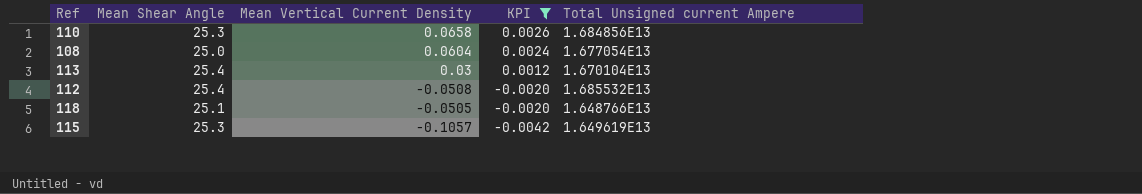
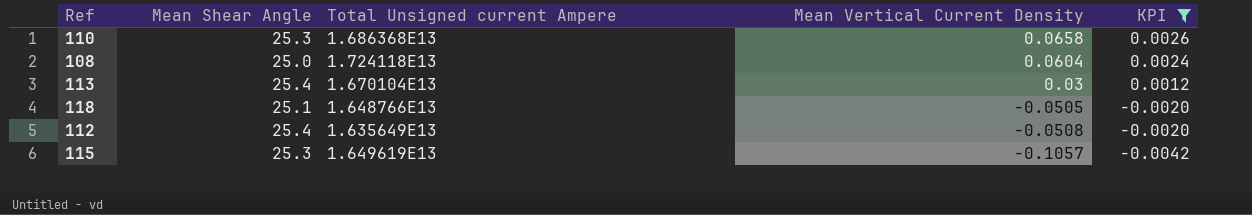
row order: KPI descending -> Mean Vertical Current Density descending
column Total Unsigned current Ampere | position: 5 -> 3
110 | Total Unsigned current Ampere: 1.684856E13 -> 1.686368E13
108 | Total Unsigned current Ampere: 1.677054E13 -> 1.724118E13
112 | Total Unsigned current Ampere: 1.685532E13 -> 1.635649E13

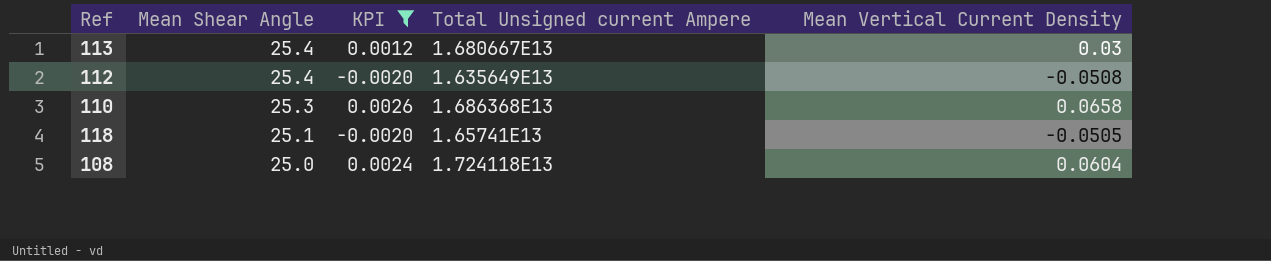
row order: Mean Vertical Current Density descending -> Mean Shear Angle descending
column KPI | position: 5 -> 3
row 115: 25.3 | 1.649619E13 | -0.1057 | -0.0042 -> none
113 | Total Unsigned current Ampere: 1.670104E13 -> 1.680667E13
118 | Total Unsigned current Ampere: 1.648766E13 -> 1.65741E13

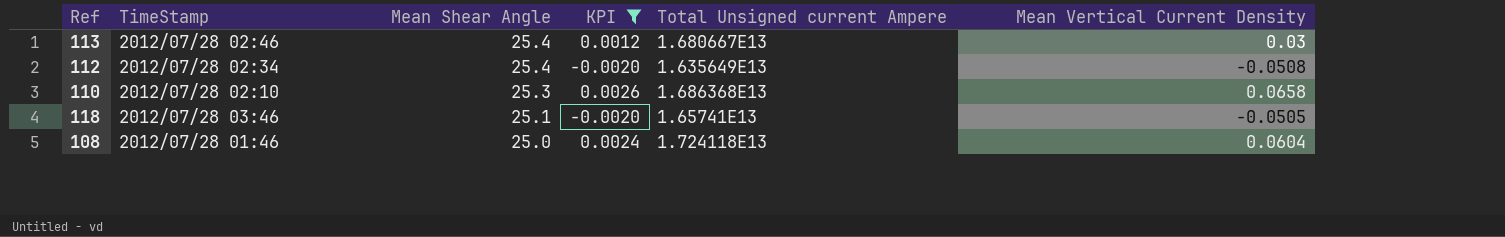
column TimeStamp | position: none -> 2

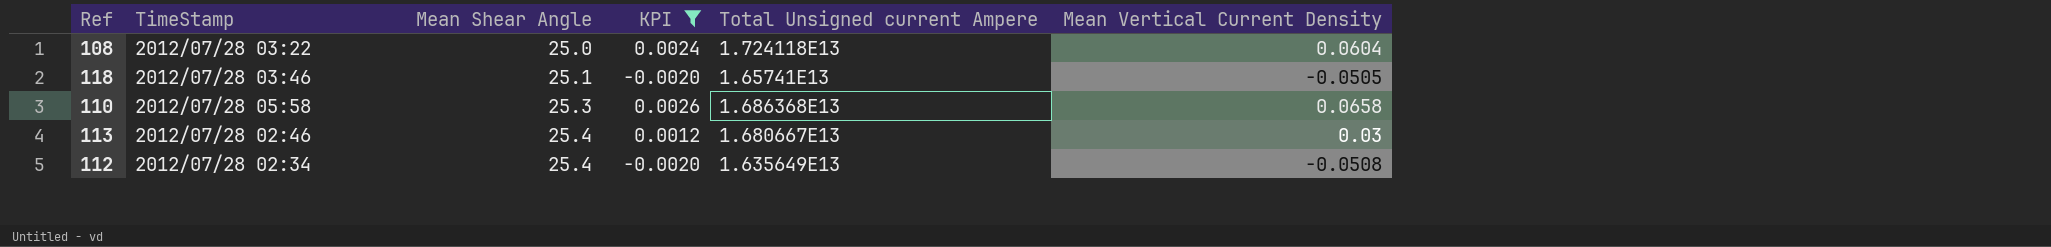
row order: Mean Shear Angle descending -> Mean Shear Angle ascending
108 | TimeStamp: 2012/07/28 01:46 -> 2012/07/28 03:22
110 | TimeStamp: 2012/07/28 02:10 -> 2012/07/28 05:58

